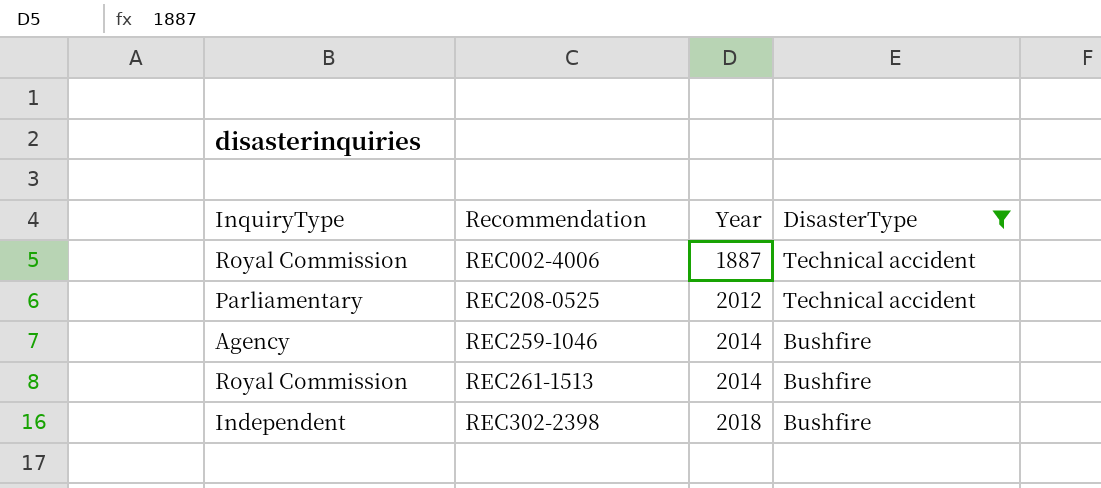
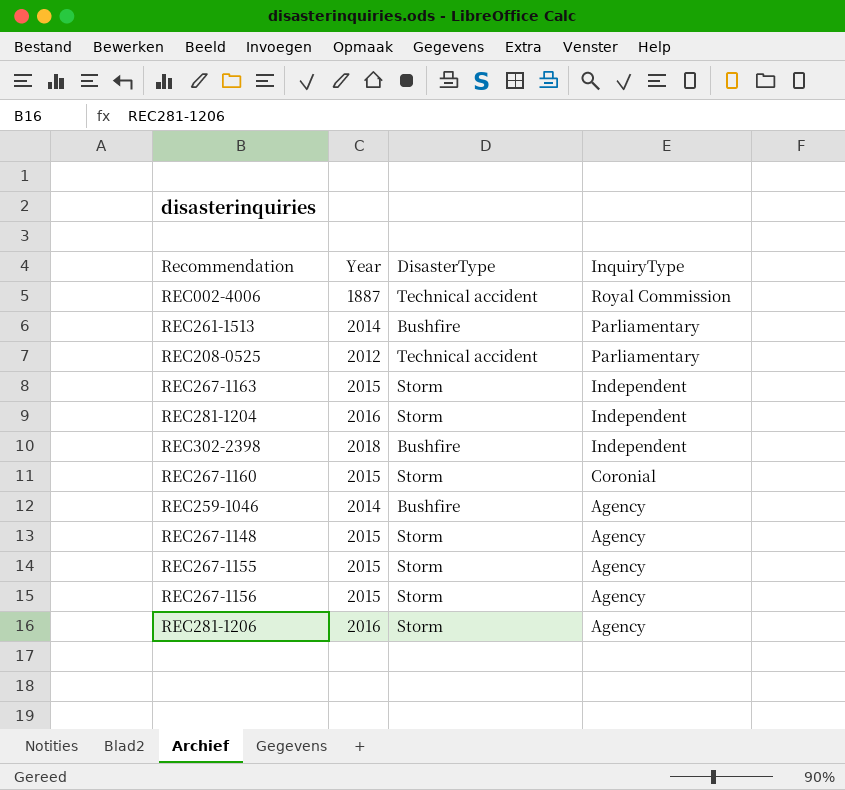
filter: DisasterType != Storm -> none
row order: Recommendation ascending -> InquiryType descending
column InquiryType | position: 1 -> 4
REC261-1513 | InquiryType: Royal Commission -> Parliamentary

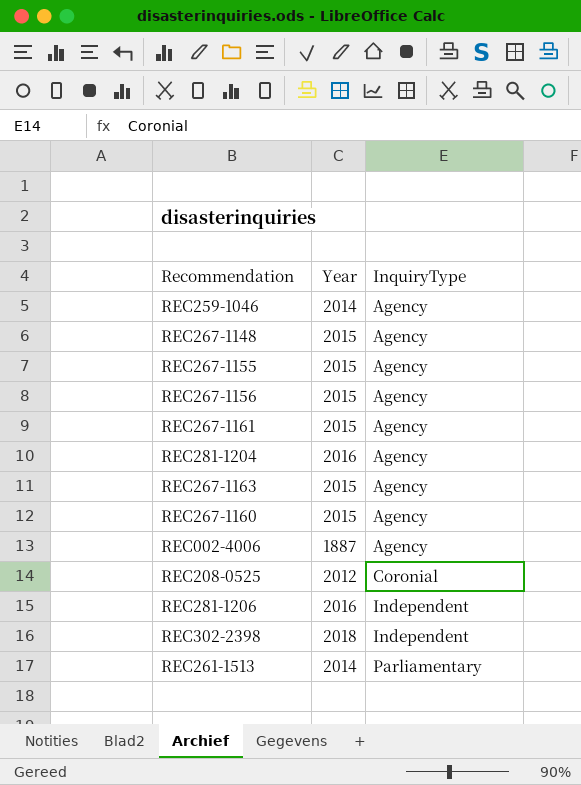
row order: InquiryType descending -> InquiryType ascending
column DisasterType | position: 3 -> none
row REC267-1161: none -> 2015 | Agency
REC281-1204 | InquiryType: Independent -> Agency
REC267-1163 | InquiryType: Independent -> Agency
REC267-1160 | InquiryType: Coronial -> Agency
REC002-4006 | InquiryType: Royal Commission -> Agency
REC208-0525 | InquiryType: Parliamentary -> Coronial
REC281-1206 | InquiryType: Agency -> Independent

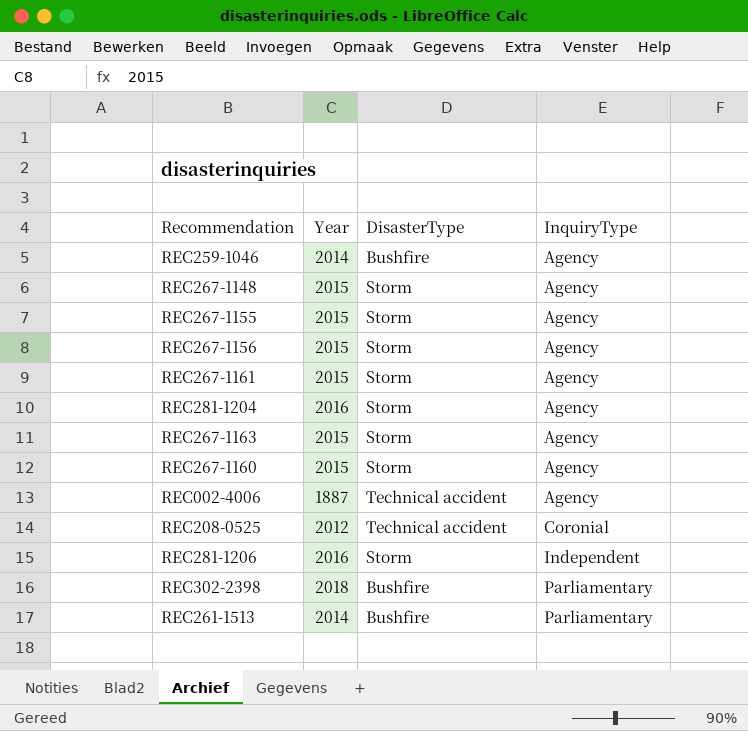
column DisasterType | position: none -> 3
REC302-2398 | InquiryType: Independent -> Parliamentary

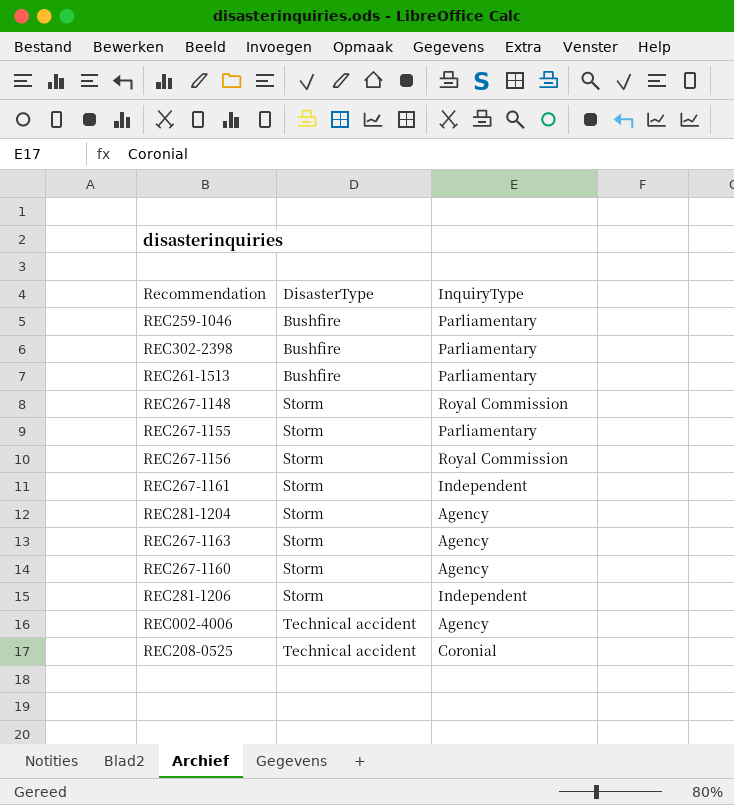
row order: InquiryType ascending -> DisasterType ascending
column Year | position: 2 -> none
REC259-1046 | InquiryType: Agency -> Parliamentary
REC267-1148 | InquiryType: Agency -> Royal Commission
REC267-1155 | InquiryType: Agency -> Parliamentary
REC267-1156 | InquiryType: Agency -> Royal Commission
REC267-1161 | InquiryType: Agency -> Independent

